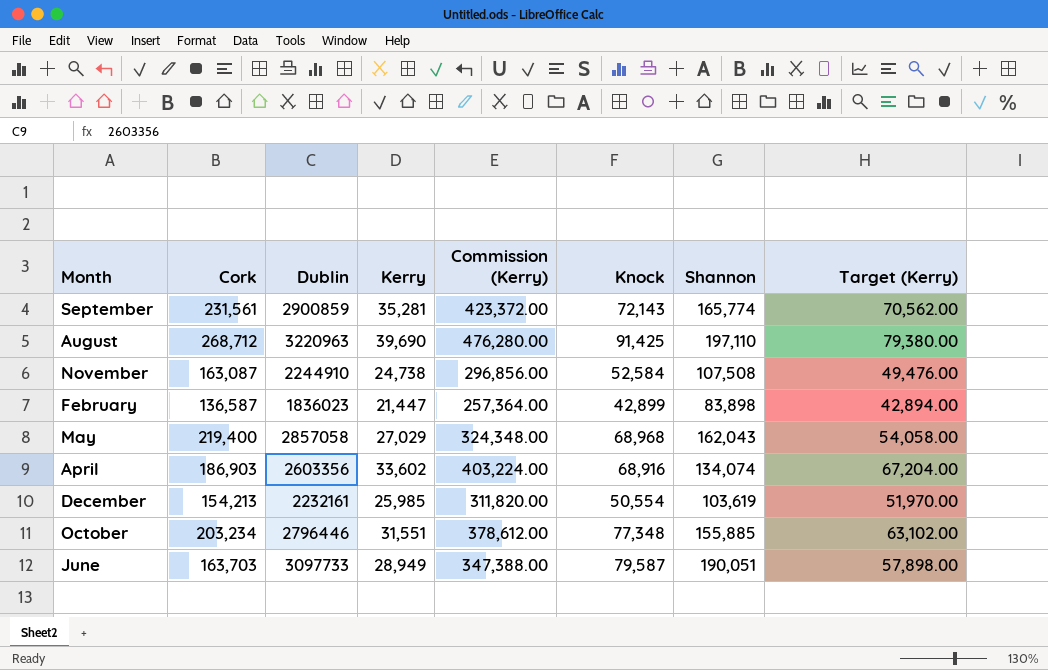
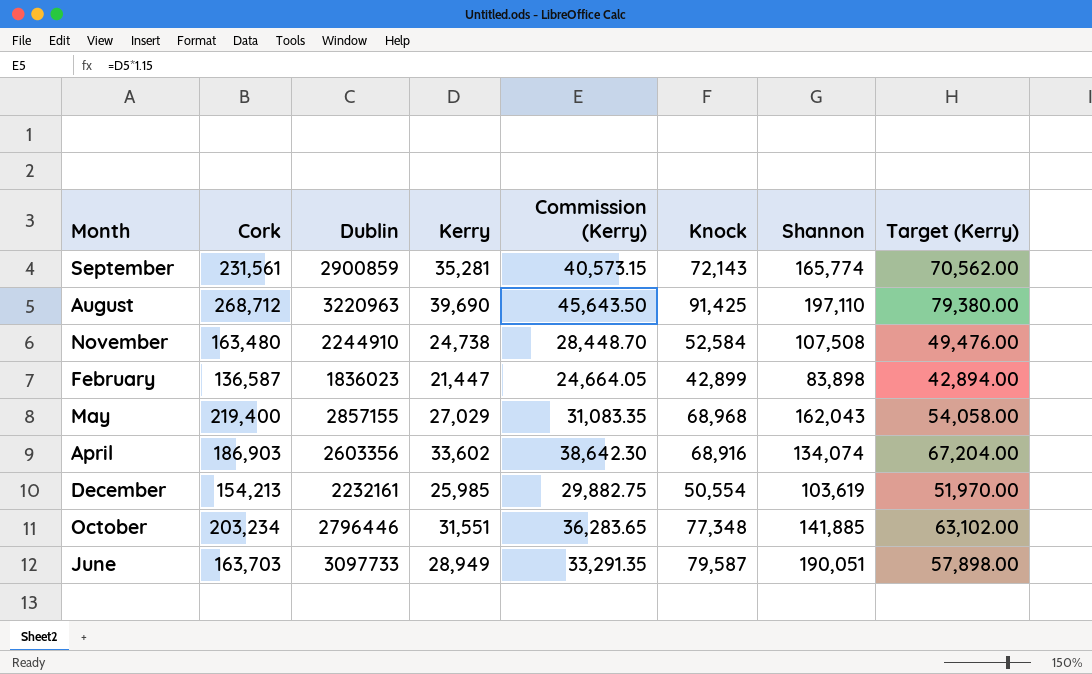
column Commission (Kerry) | formula: [Kerry] * 12 -> [Kerry] * 1.15
November | Cork: 163,087 -> 163,480
May | Dublin: 2857058 -> 2857155
October | Shannon: 155,885 -> 141,885

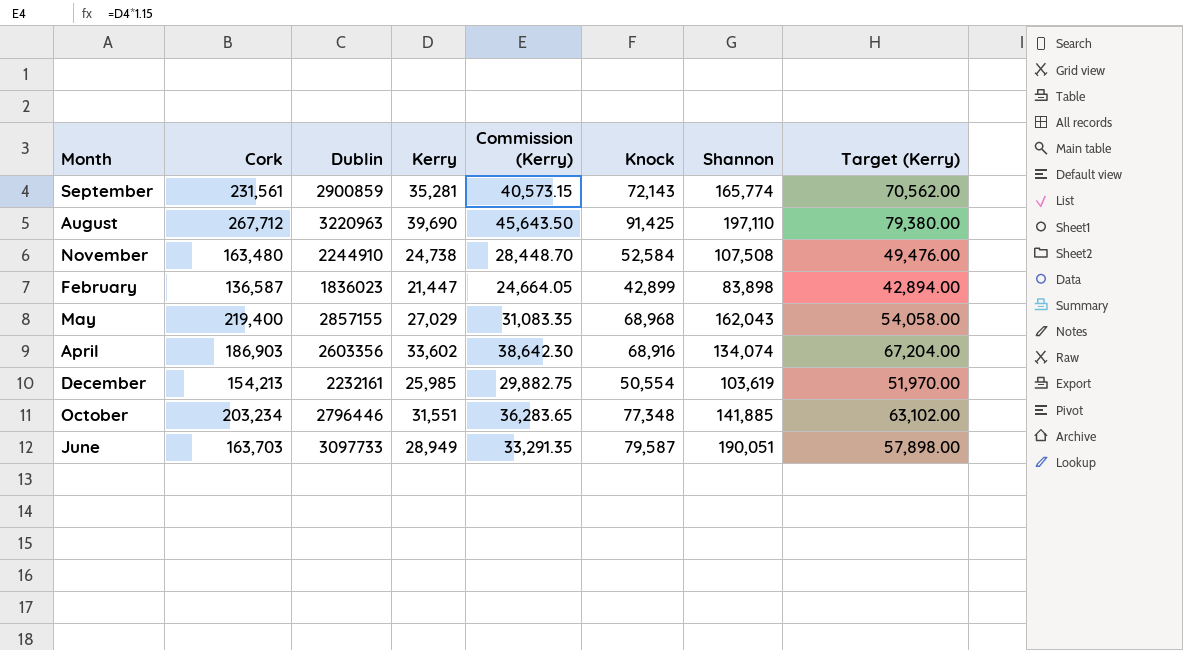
August | Cork: 268,712 -> 267,712

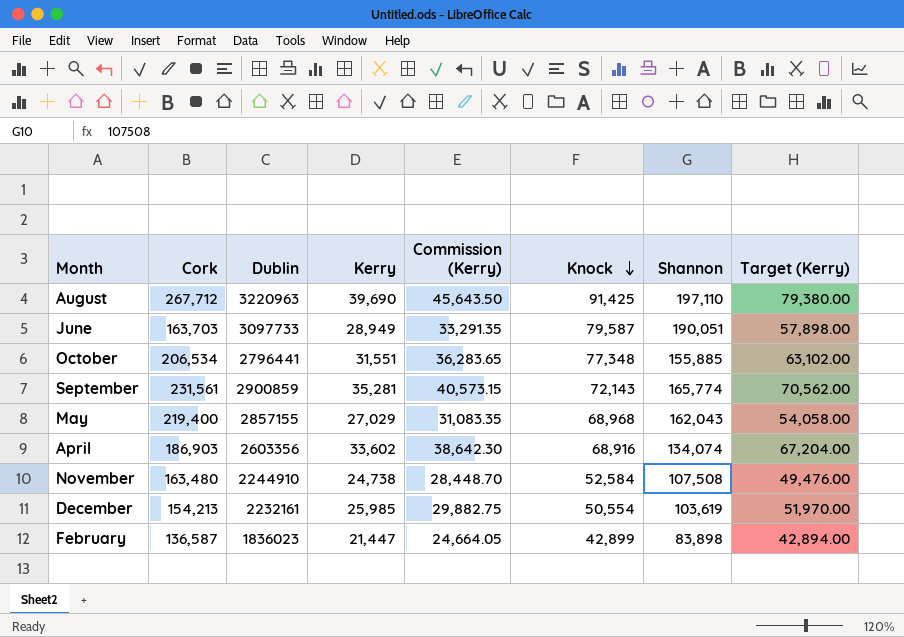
row order: none -> Knock descending
October | Cork: 203,234 -> 206,534
October | Dublin: 2796446 -> 2796441
October | Shannon: 141,885 -> 155,885

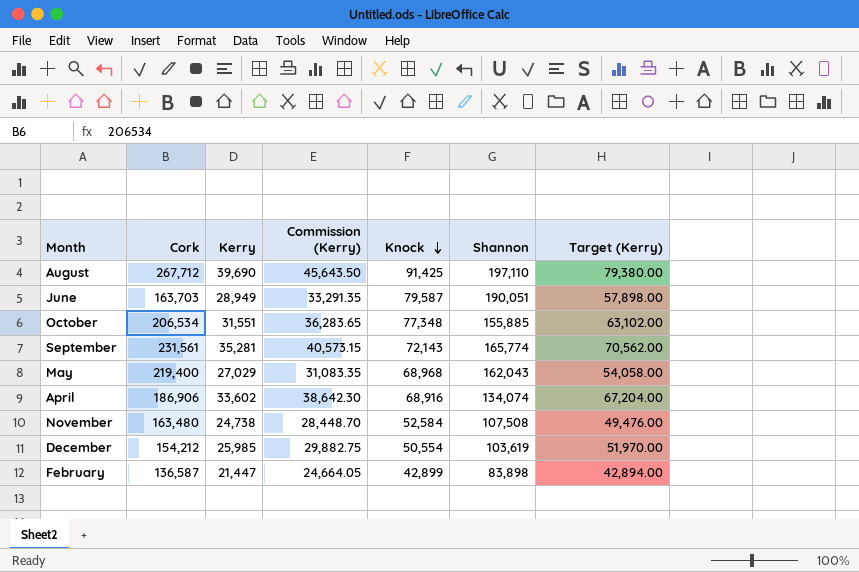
column Dublin | position: 3 -> none
April | Cork: 186,903 -> 186,906
December | Cork: 154,213 -> 154,212

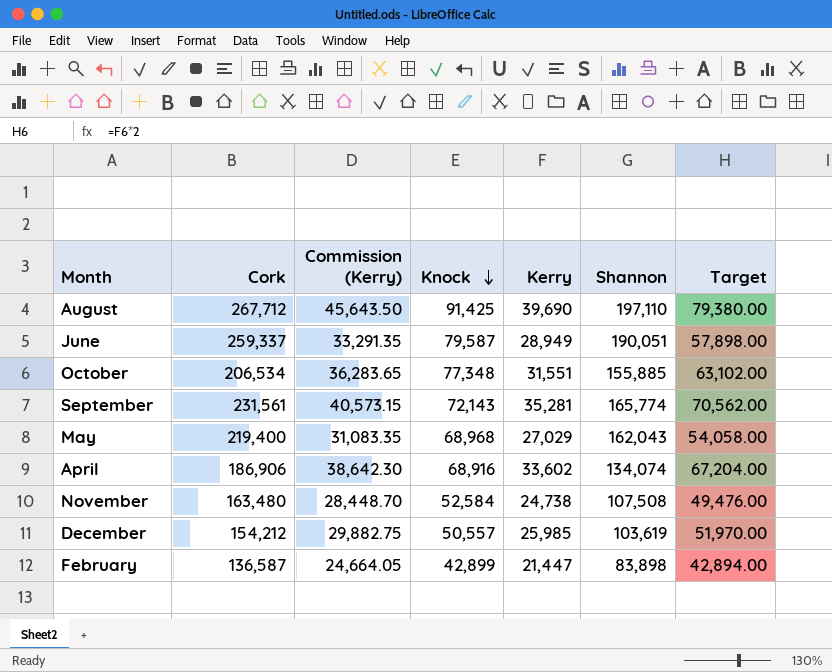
column Kerry | position: 3 -> 5
column name: Target (Kerry) -> Target
June | Cork: 163,703 -> 259,337
December | Knock: 50,554 -> 50,557

